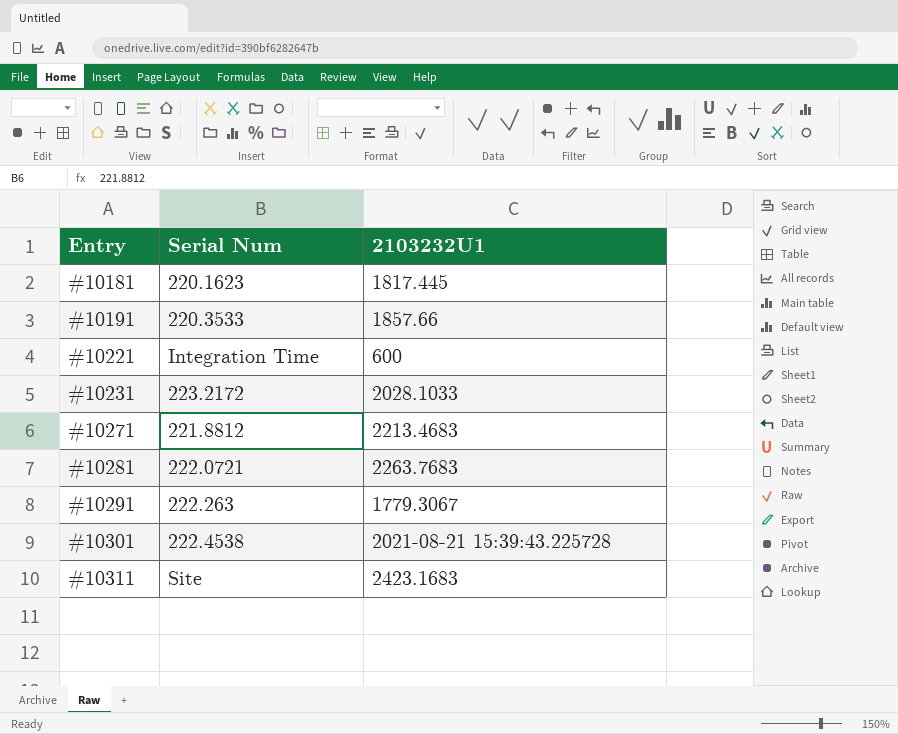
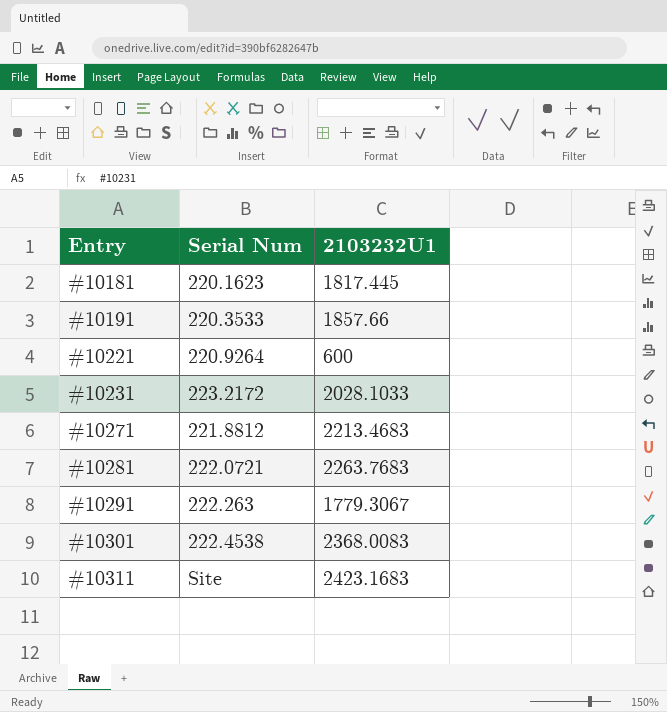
#10221 | Serial Num: Integration Time -> 220.9264
#10301 | 2103232U1: 2021-08-21 15:39:43.225728 -> 2368.0083

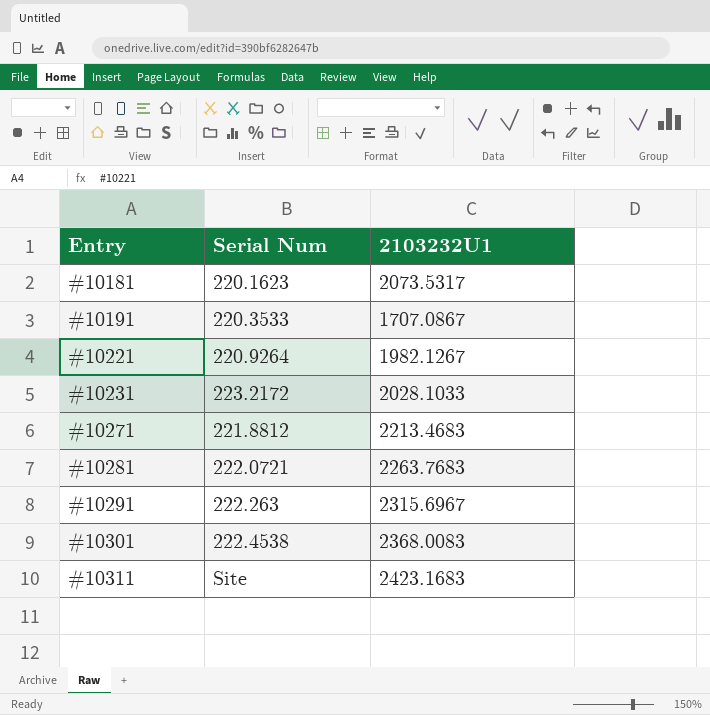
#10181 | 2103232U1: 1817.445 -> 2073.5317
#10191 | 2103232U1: 1857.66 -> 1707.0867
#10221 | 2103232U1: 600 -> 1982.1267
#10291 | 2103232U1: 1779.3067 -> 2315.6967

